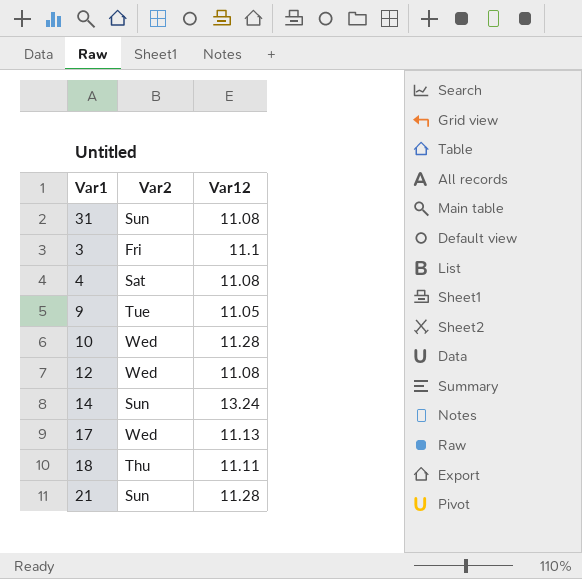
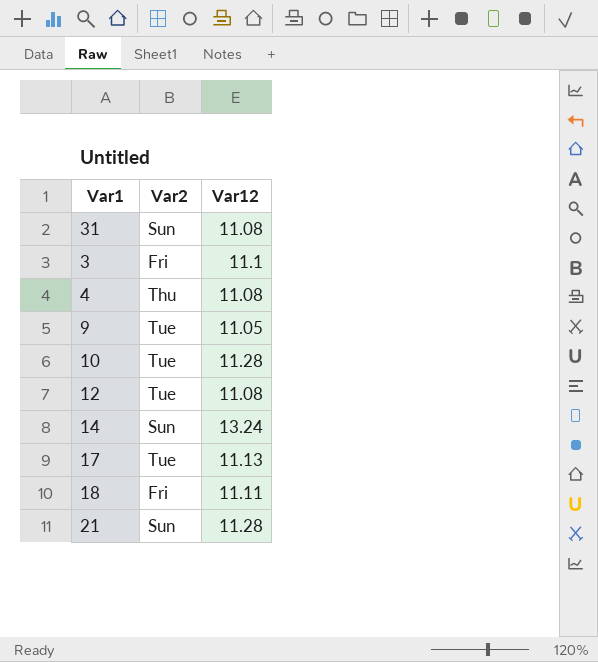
4 | Var2: Sat -> Thu
10 | Var2: Wed -> Tue
12 | Var2: Wed -> Tue
17 | Var2: Wed -> Tue
18 | Var2: Thu -> Fri

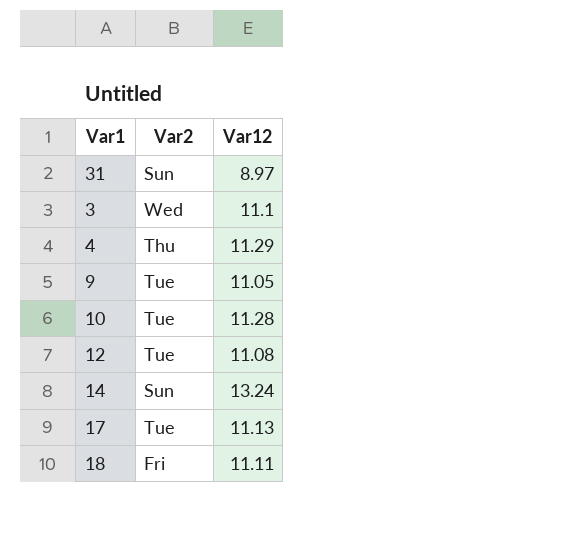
row 21: Sun | 11.28 -> none
31 | Var12: 11.08 -> 8.97
3 | Var2: Fri -> Wed
4 | Var12: 11.08 -> 11.29

